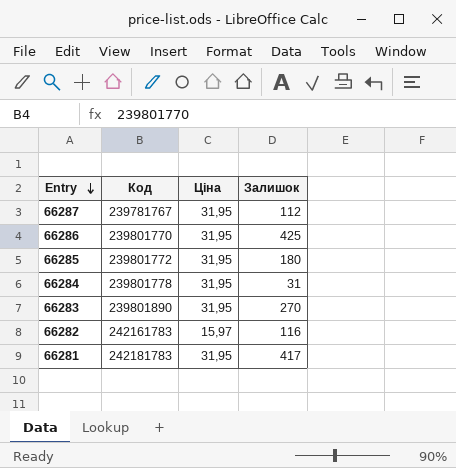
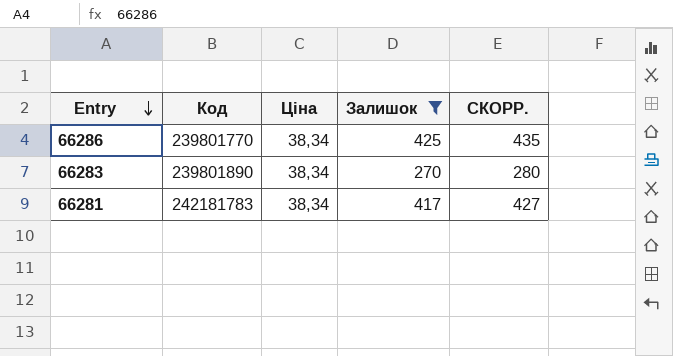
filter: none -> Залишок >= 270
column СКОРР. | formula: none -> [Залишок] + 10
66286 | Ціна: 31,95 -> 38,34
66283 | Ціна: 31,95 -> 38,34
66281 | Ціна: 31,95 -> 38,34

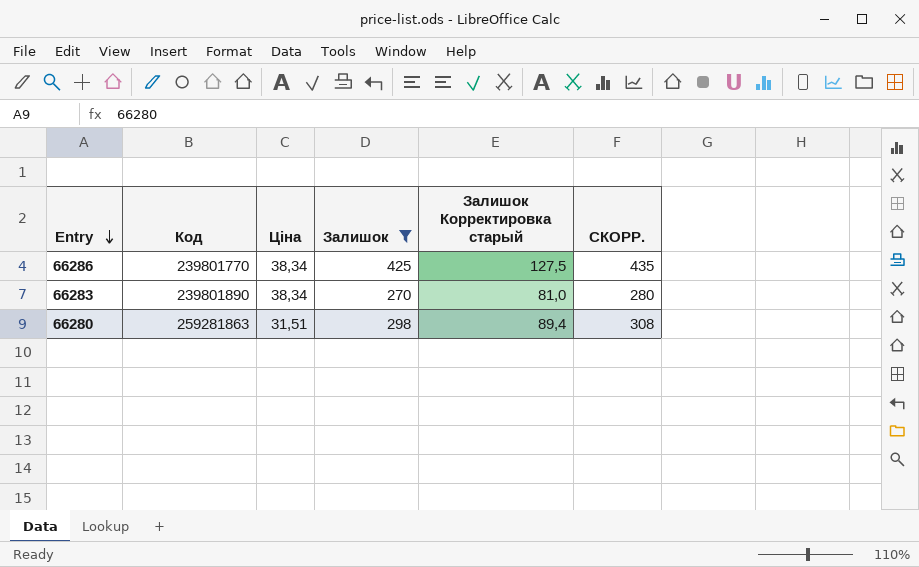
column Залишок Корректировка старый | formula: none -> [Залишок] * 0,3
row 66281: 242181783 | 38,34 | 417 | 427 -> none
row 66280: none -> 259281863 | 31,51 | 298 | 89,4 | 308

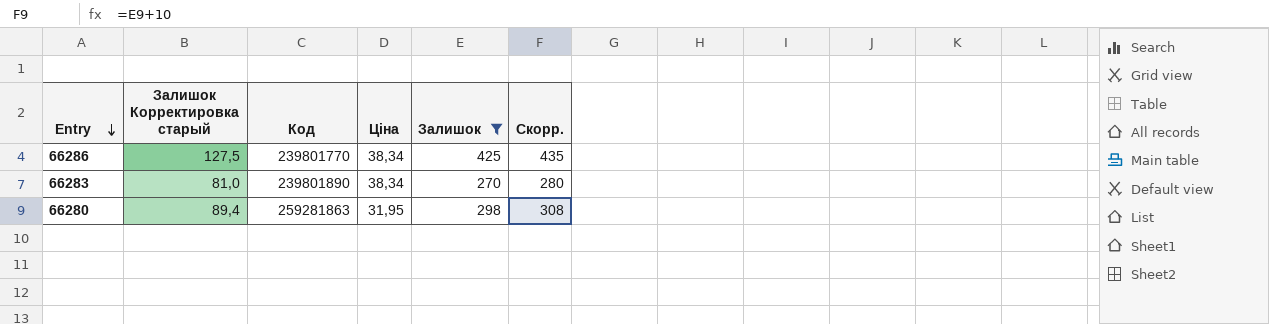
column Залишок Корректировка старый | position: 5 -> 2
column name: СКОРР. -> Скорр.
66280 | Ціна: 31,51 -> 31,95

